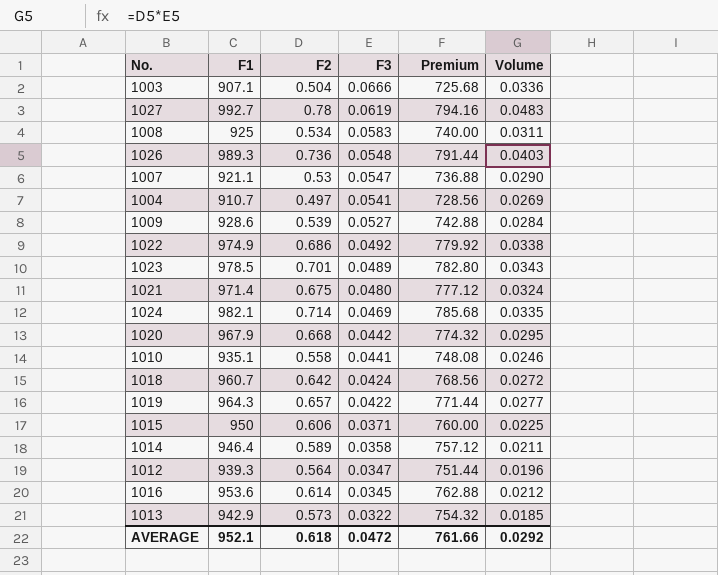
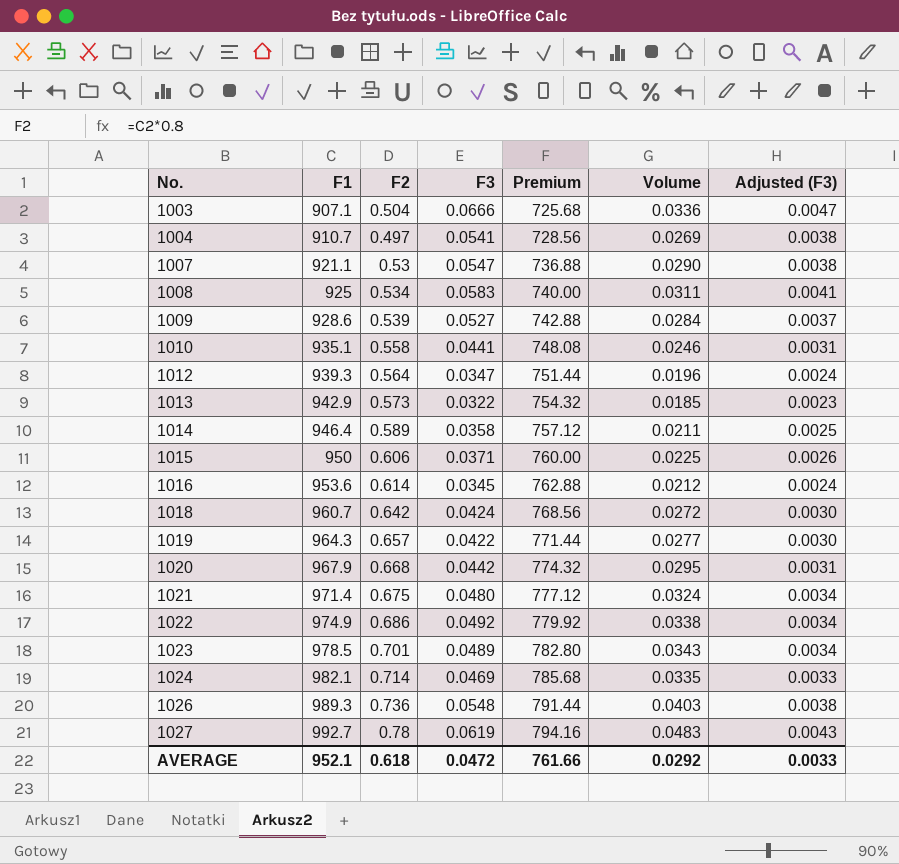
row order: F3 descending -> No. ascending
column Adjusted (F3) | formula: none -> [F3] * 0.07

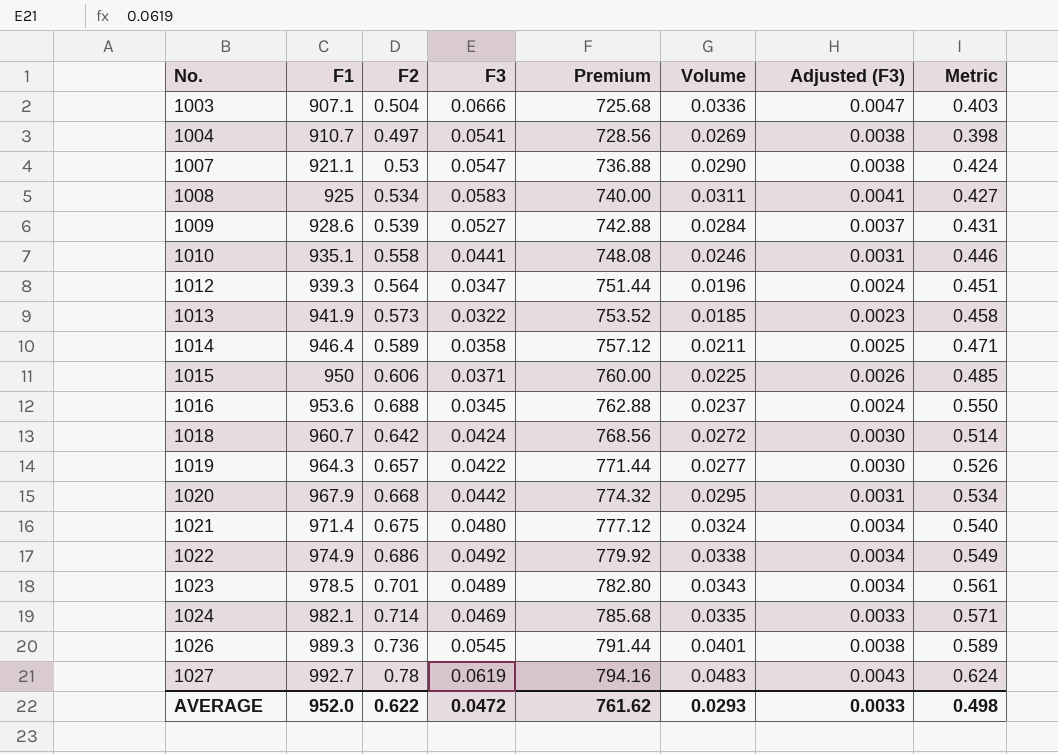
column Metric | formula: none -> [F2] * 0.8
1013 | F1: 942.9 -> 941.9
1013 | Premium: 754.32 -> 753.52
1016 | F2: 0.614 -> 0.688
1016 | Volume: 0.0212 -> 0.0237
1026 | F3: 0.0548 -> 0.0545
1026 | Volume: 0.0403 -> 0.0401
AVERAGE | F1: 952.1 -> 952.0
AVERAGE | F2: 0.618 -> 0.622
AVERAGE | Premium: 761.66 -> 761.62
AVERAGE | Volume: 0.0292 -> 0.0293

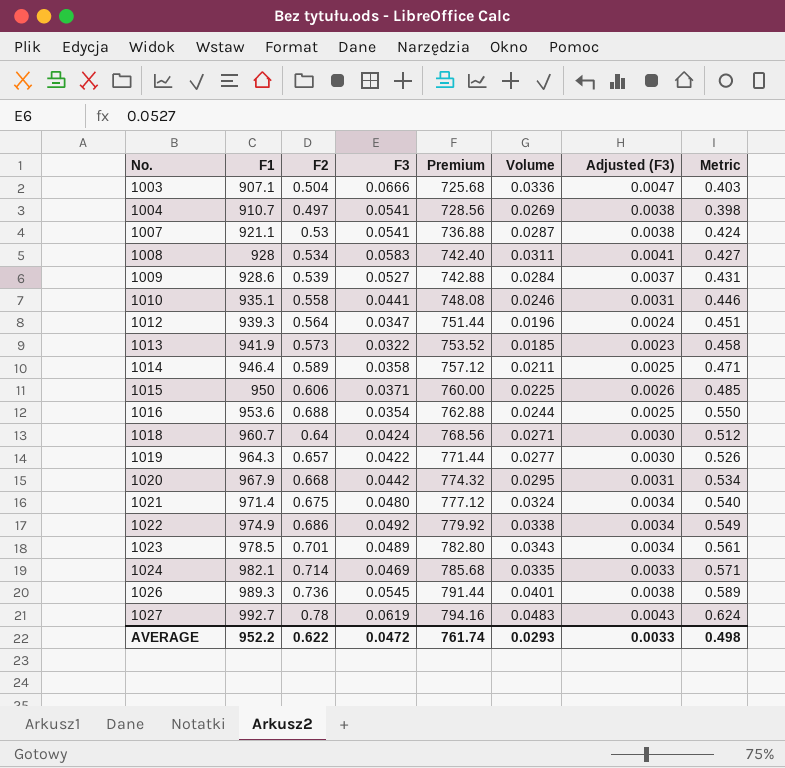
1007 | F3: 0.0547 -> 0.0541
1007 | Volume: 0.0290 -> 0.0287
1008 | F1: 925 -> 928
1008 | Premium: 740.00 -> 742.40
1016 | F3: 0.0345 -> 0.0354
1016 | Volume: 0.0237 -> 0.0244
1016 | Adjusted (F3): 0.0024 -> 0.0025
1018 | F2: 0.642 -> 0.64
1018 | Volume: 0.0272 -> 0.0271
1018 | Metric: 0.514 -> 0.512
AVERAGE | F1: 952.0 -> 952.2
AVERAGE | Premium: 761.62 -> 761.74

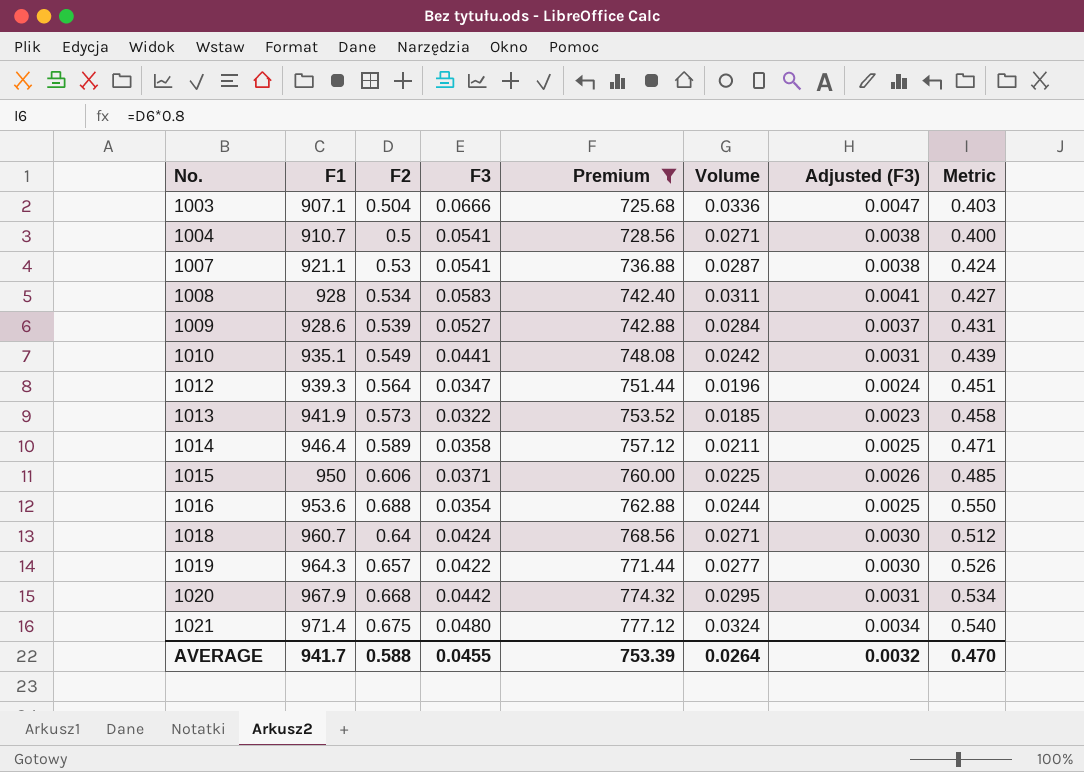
filter: none -> Premium <= 777.12
1004 | F2: 0.497 -> 0.5
1004 | Volume: 0.0269 -> 0.0271
1004 | Metric: 0.398 -> 0.400
1010 | F2: 0.558 -> 0.549
1010 | Volume: 0.0246 -> 0.0242
1010 | Metric: 0.446 -> 0.439
AVERAGE | F1: 952.2 -> 941.7
AVERAGE | F2: 0.622 -> 0.588
AVERAGE | F3: 0.0472 -> 0.0455
AVERAGE | Premium: 761.74 -> 753.39
AVERAGE | Volume: 0.0293 -> 0.0264
AVERAGE | Adjusted (F3): 0.0033 -> 0.0032
AVERAGE | Metric: 0.498 -> 0.470

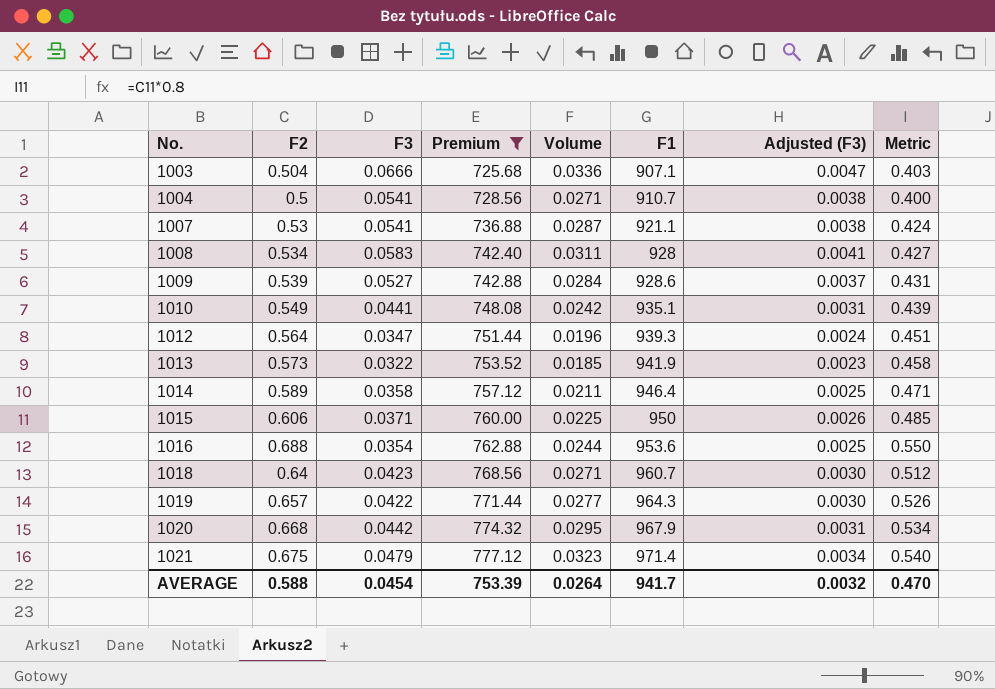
column F1 | position: 2 -> 6
1018 | F3: 0.0424 -> 0.0423
1021 | F3: 0.0480 -> 0.0479
1021 | Volume: 0.0324 -> 0.0323
AVERAGE | F3: 0.0455 -> 0.0454

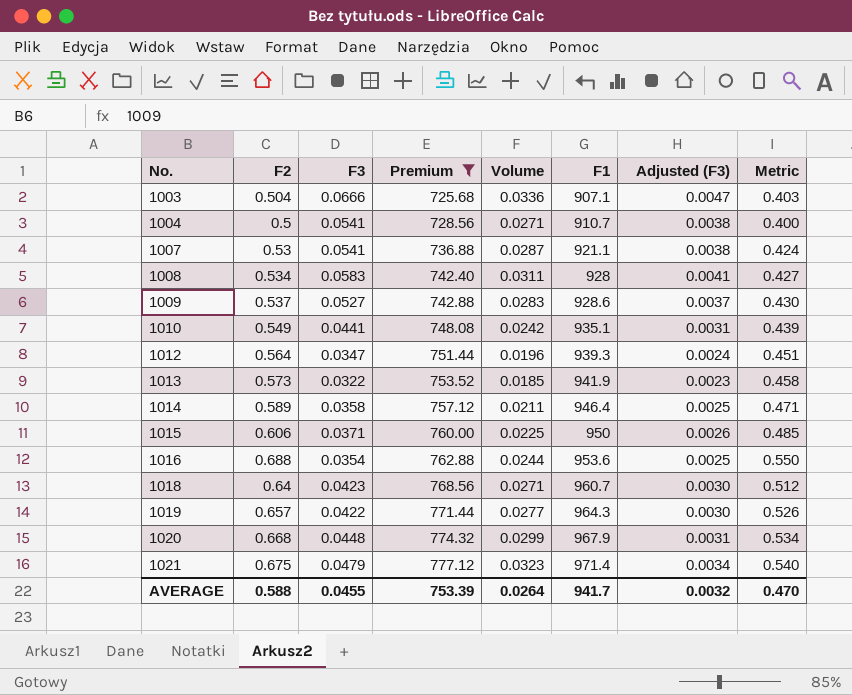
1009 | F2: 0.539 -> 0.537
1009 | Volume: 0.0284 -> 0.0283
1009 | Metric: 0.431 -> 0.430
1020 | F3: 0.0442 -> 0.0448
1020 | Volume: 0.0295 -> 0.0299
AVERAGE | F3: 0.0454 -> 0.0455

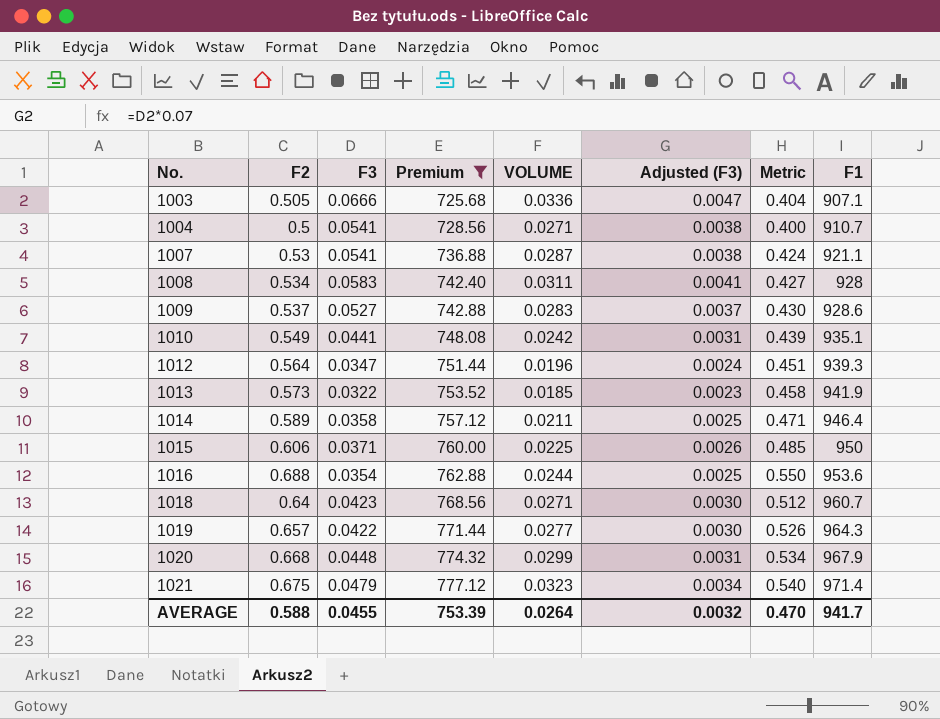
column name: Volume -> VOLUME
column F1 | position: 6 -> 8
1003 | F2: 0.504 -> 0.505
1003 | Metric: 0.403 -> 0.404

